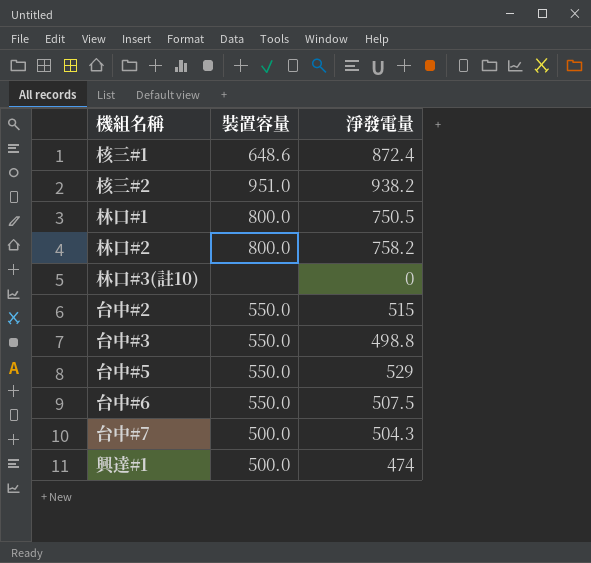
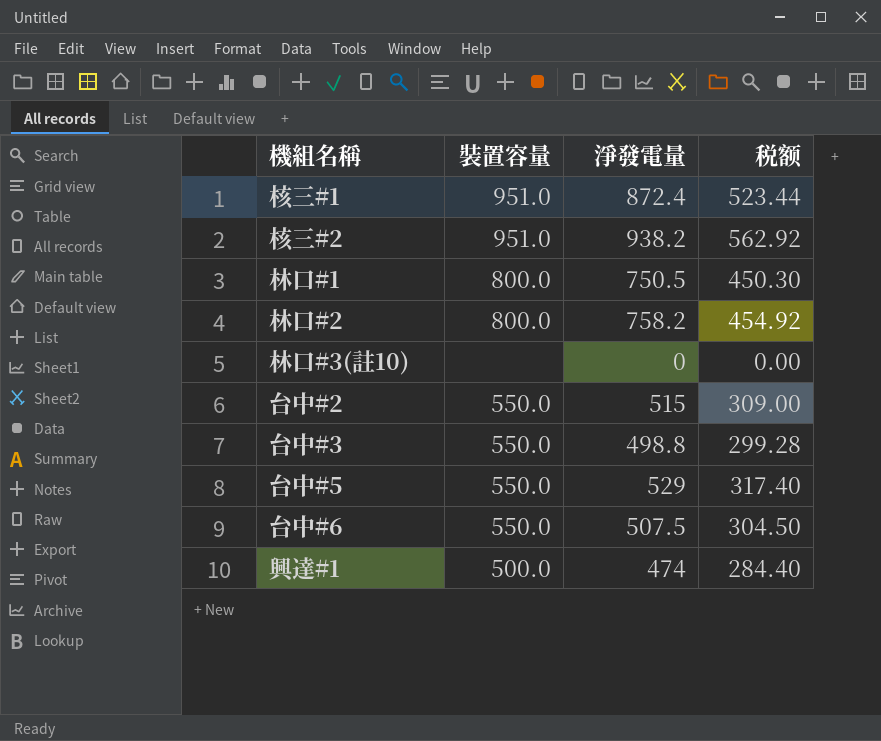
column 税额 | formula: none -> [淨發電量] * 0.6
row 台中#7: 500.0 | 504.3 -> none
核三#1 | 裝置容量: 648.6 -> 951.0

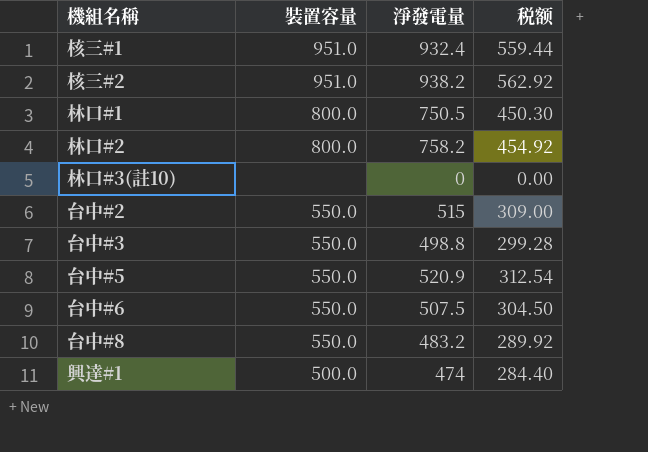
核三#1 | 淨發電量: 872.4 -> 932.4
核三#1 | 税额: 523.44 -> 559.44
台中#5 | 淨發電量: 529 -> 520.9
台中#5 | 税额: 317.40 -> 312.54
row 台中#8: none -> 550.0 | 483.2 | 289.92

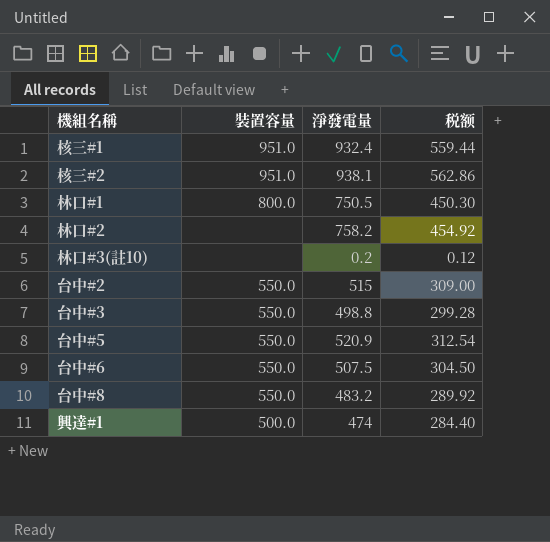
核三#2 | 淨發電量: 938.2 -> 938.1
核三#2 | 税额: 562.92 -> 562.86
林口#2 | 裝置容量: 800.0 -> none
林口#3(註10) | 淨發電量: 0 -> 0.2
林口#3(註10) | 税额: 0.00 -> 0.12

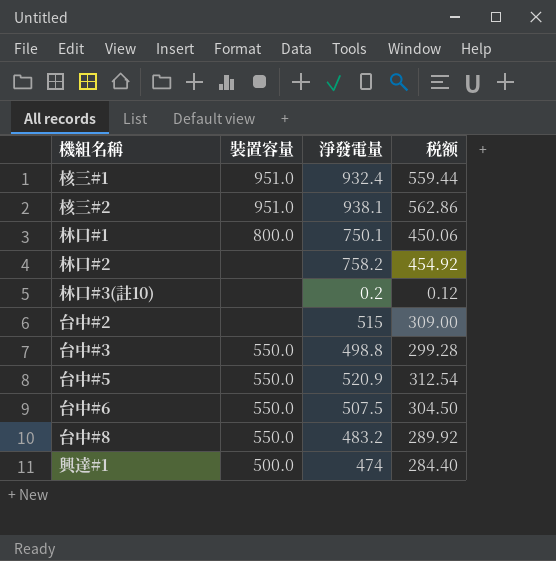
林口#1 | 淨發電量: 750.5 -> 750.1
林口#1 | 税额: 450.30 -> 450.06
台中#2 | 裝置容量: 550.0 -> none

